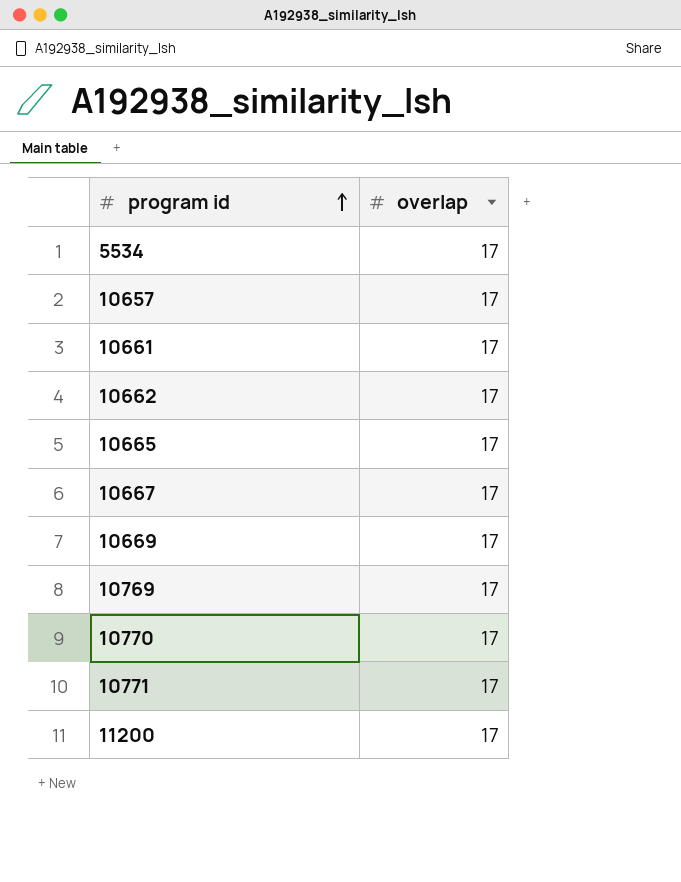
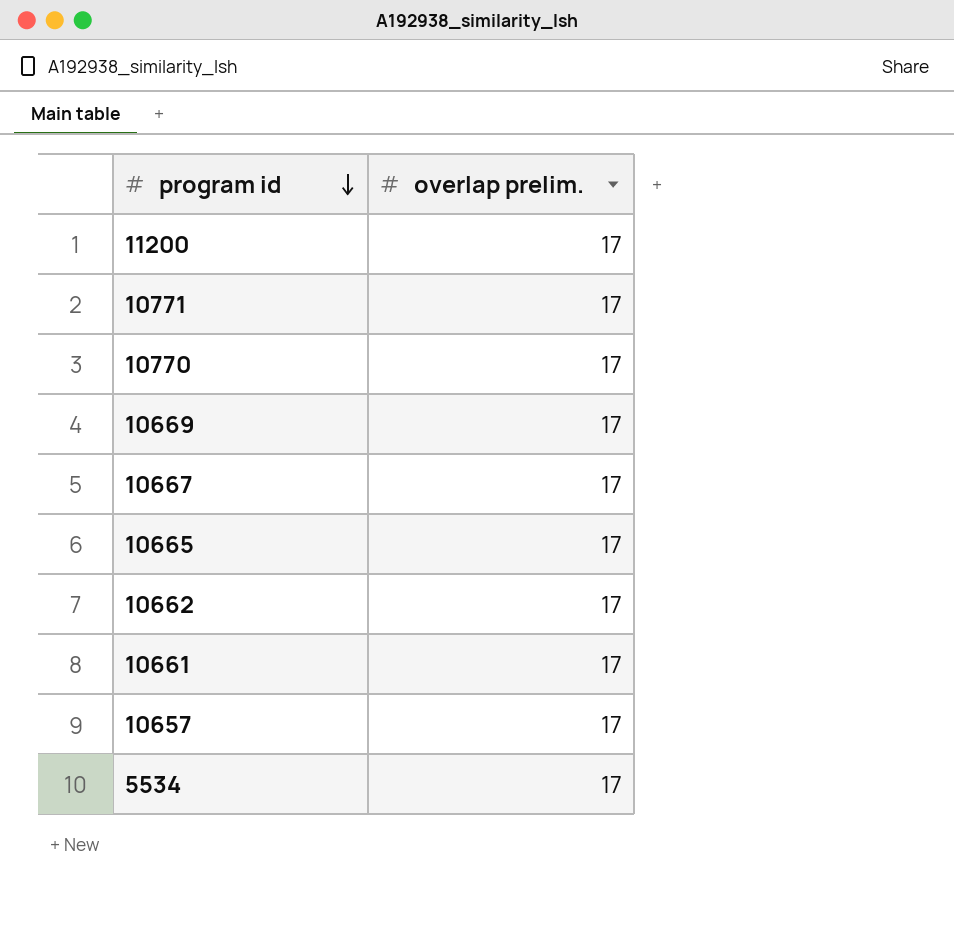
row order: program id ascending -> program id descending
column name: overlap -> overlap prelim.
row 10769: 17 -> none

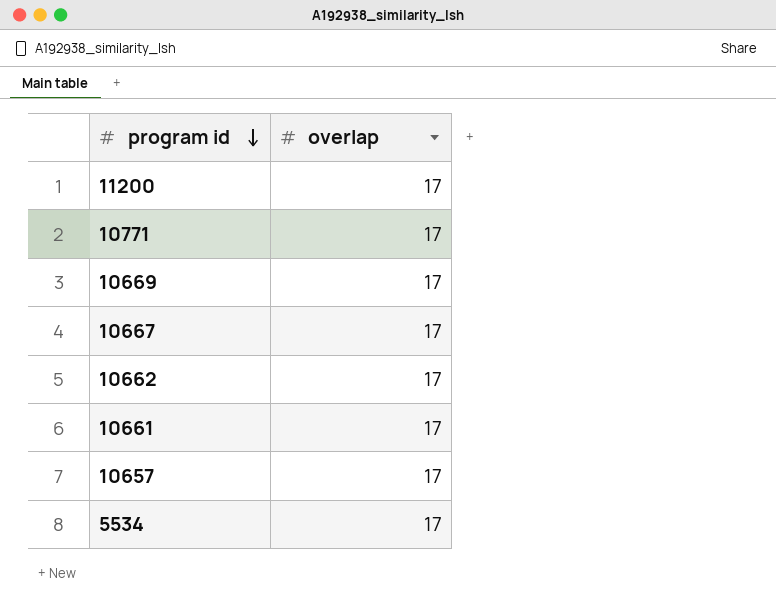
column name: overlap prelim. -> overlap
row 10770: 17 -> none
row 10665: 17 -> none

